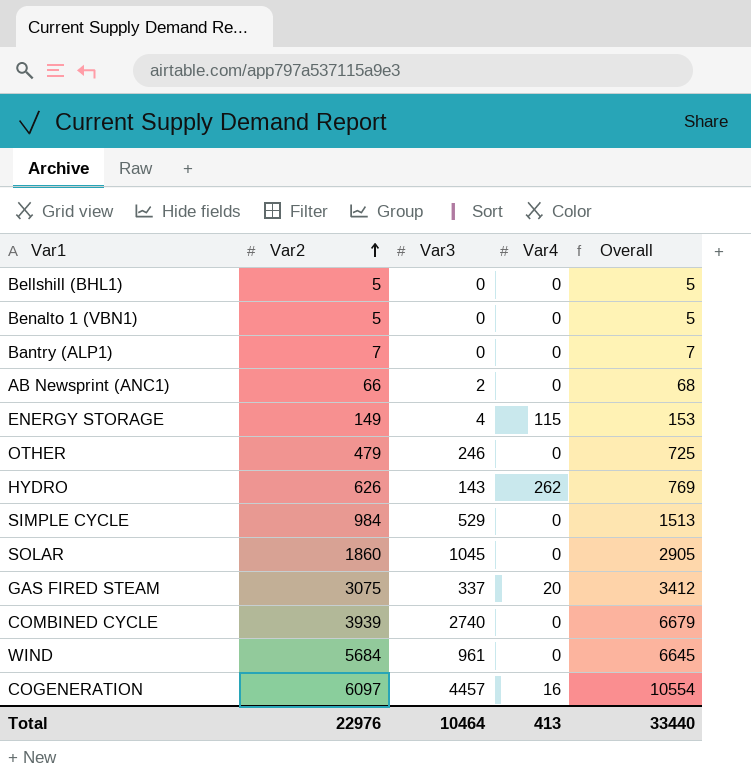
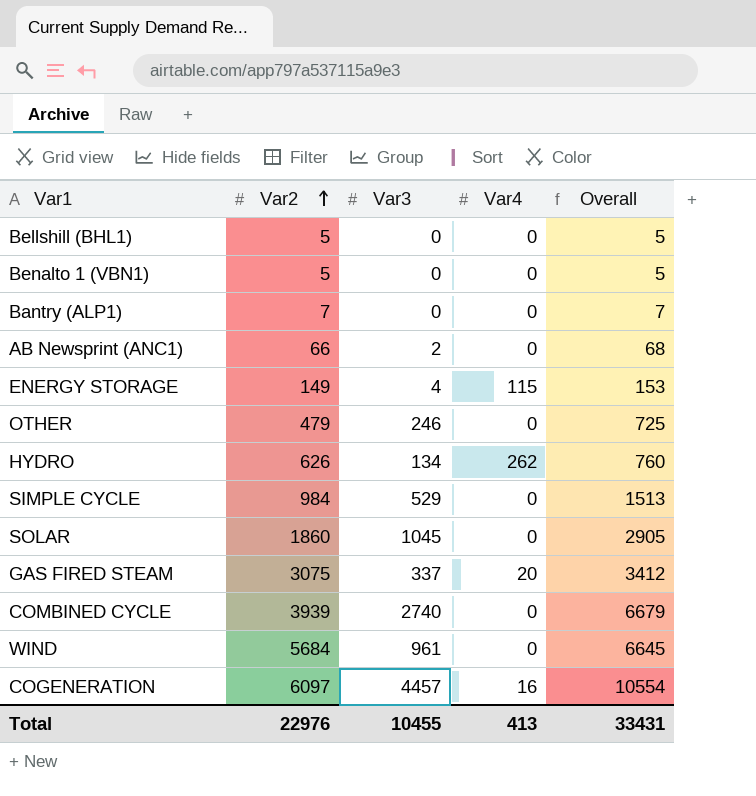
HYDRO | Var3: 143 -> 134
HYDRO | Overall: 769 -> 760
Total | Var3: 10464 -> 10455
Total | Overall: 33440 -> 33431

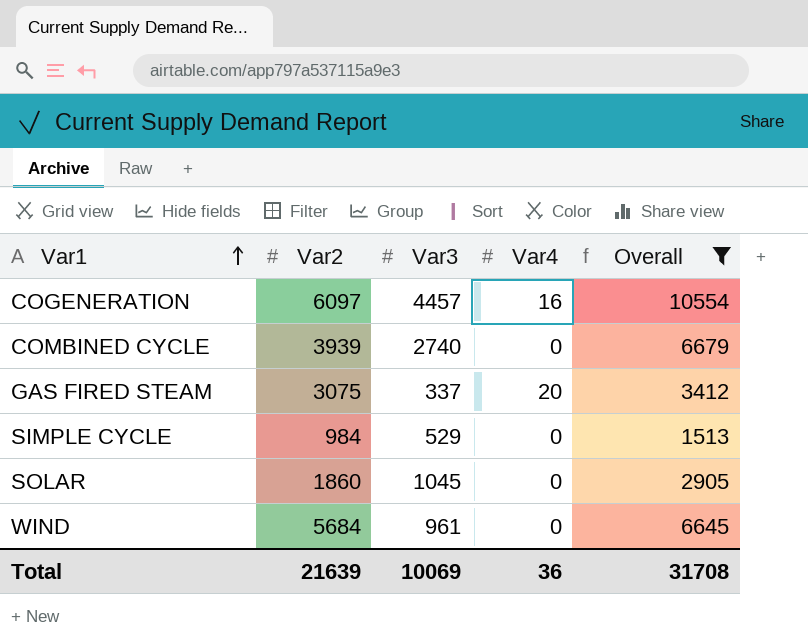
filter: none -> Overall >= 1513
row order: Var2 ascending -> Var1 ascending
Total | Var2: 22976 -> 21639
Total | Var3: 10455 -> 10069
Total | Var4: 413 -> 36
Total | Overall: 33431 -> 31708

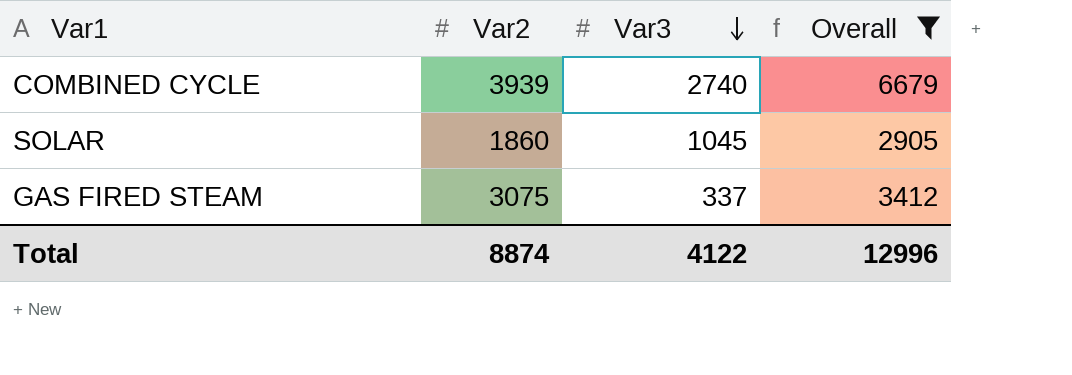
row order: Var1 ascending -> Var3 descending
column Var4 | position: 4 -> none
row COGENERATION: 6097 | 4457 | 16 | 10554 -> none
row SIMPLE CYCLE: 984 | 529 | 0 | 1513 -> none
row WIND: 5684 | 961 | 0 | 6645 -> none
Total | Var2: 21639 -> 8874
Total | Var3: 10069 -> 4122
Total | Overall: 31708 -> 12996

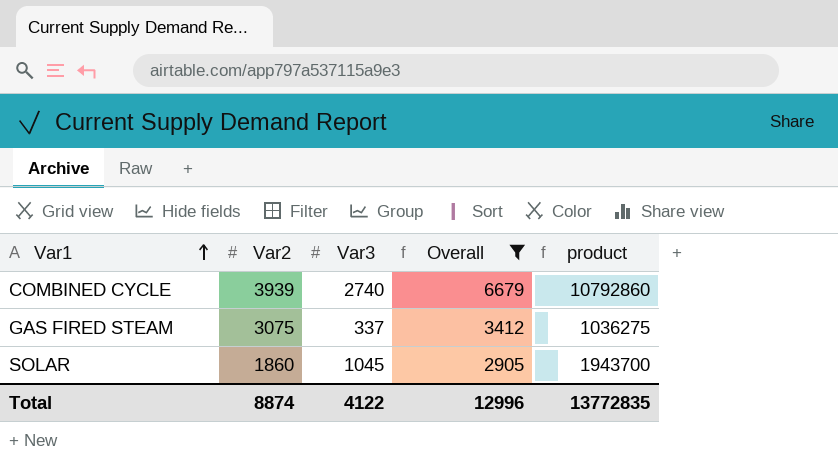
row order: Var3 descending -> Var1 ascending
column product | formula: none -> [Var2] * [Var3]

